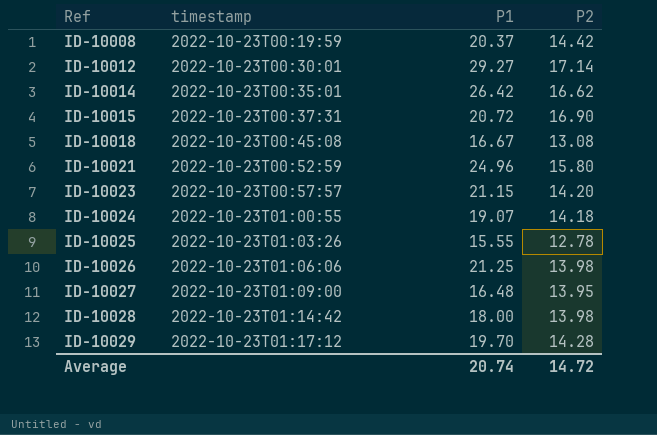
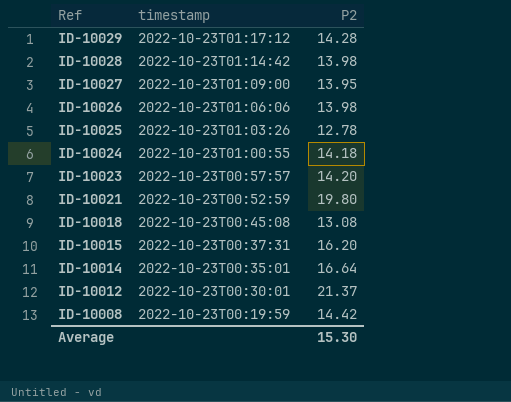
row order: Ref ascending -> Ref descending
column P1 | position: 3 -> none
ID-10021 | P2: 15.80 -> 19.80
ID-10015 | P2: 16.90 -> 16.20
ID-10014 | P2: 16.62 -> 16.64
ID-10012 | P2: 17.14 -> 21.37
Average | P2: 14.72 -> 15.30

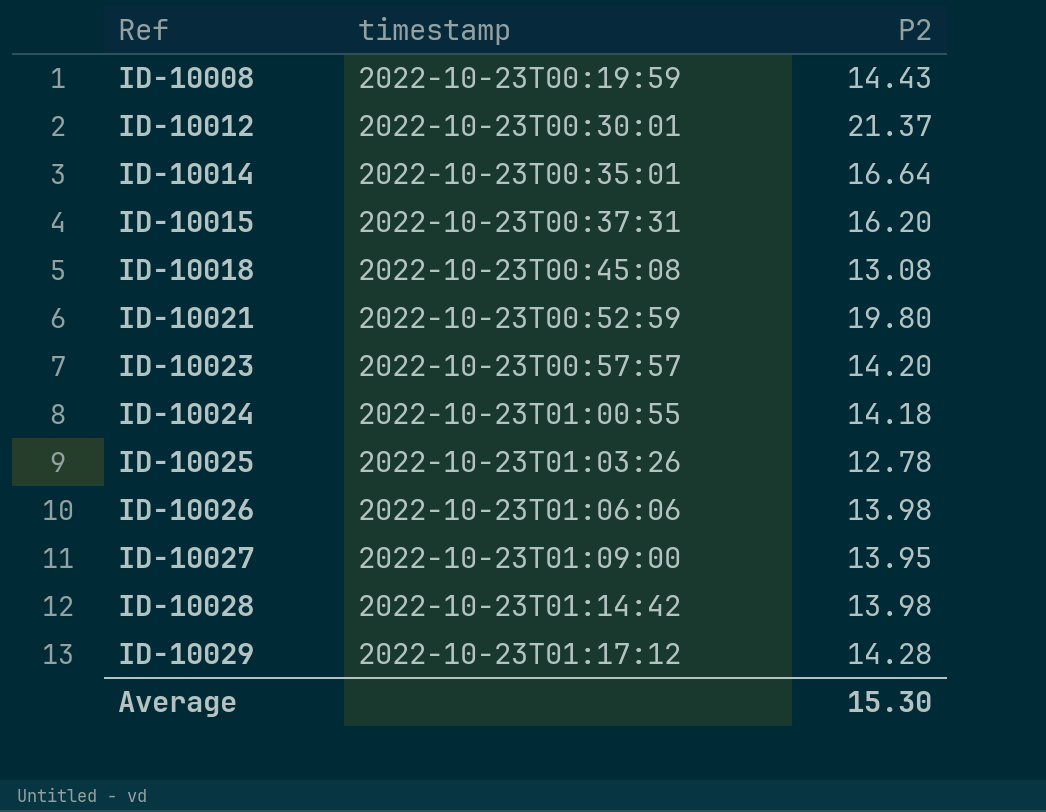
row order: Ref descending -> Ref ascending
ID-10008 | P2: 14.42 -> 14.43

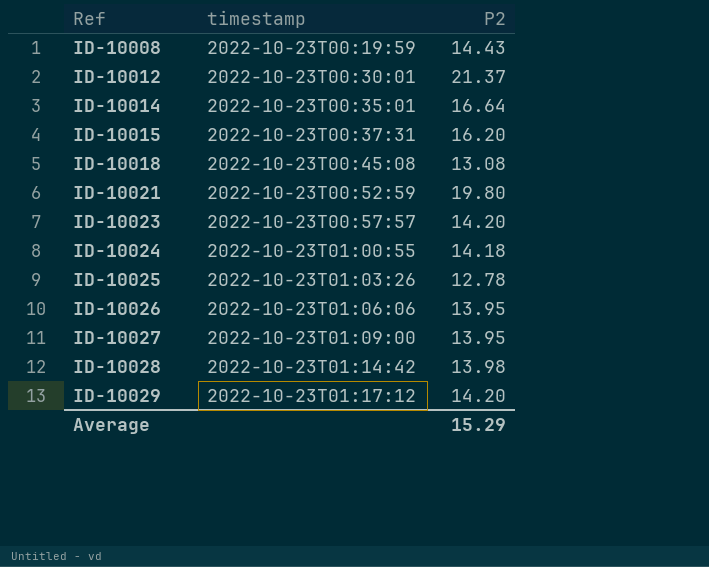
ID-10026 | P2: 13.98 -> 13.95
ID-10029 | P2: 14.28 -> 14.20
Average | P2: 15.30 -> 15.29

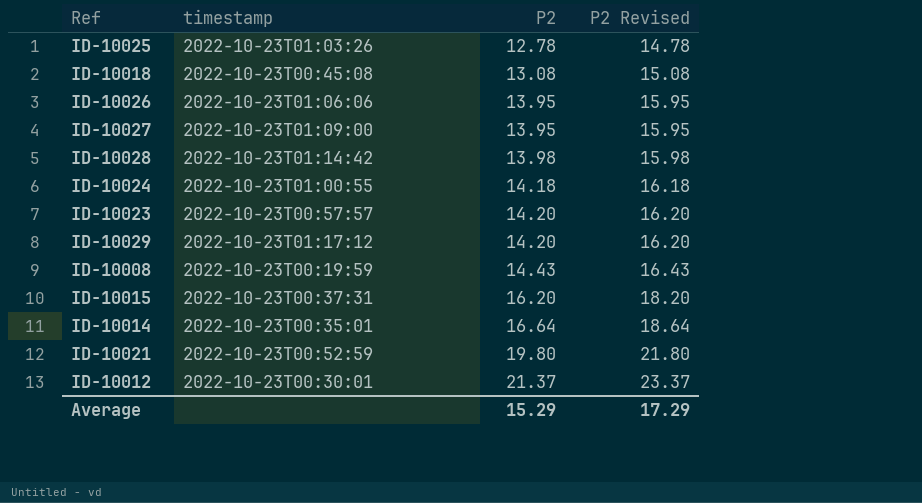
row order: Ref ascending -> P2 ascending
column P2 Revised | formula: none -> [P2] + 2

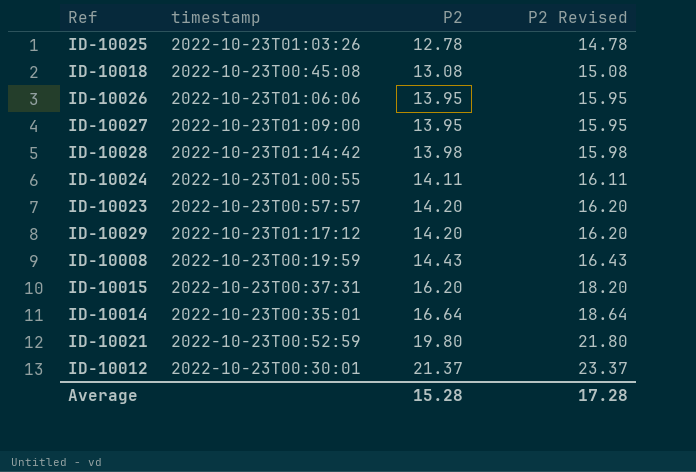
ID-10024 | P2: 14.18 -> 14.11
ID-10024 | P2 Revised: 16.18 -> 16.11
Average | P2: 15.29 -> 15.28
Average | P2 Revised: 17.29 -> 17.28

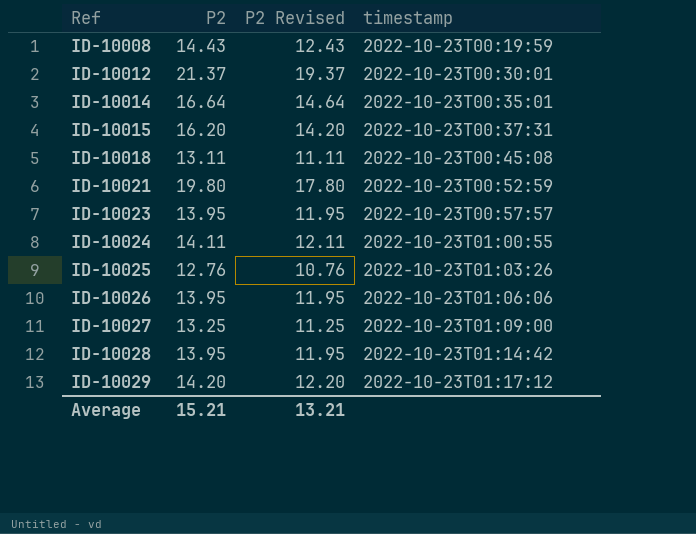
row order: P2 ascending -> Ref ascending
column P2 Revised | formula: [P2] + 2 -> [P2] - 2
column timestamp | position: 2 -> 4
ID-10018 | P2: 13.08 -> 13.11
ID-10023 | P2: 14.20 -> 13.95
ID-10025 | P2: 12.78 -> 12.76
ID-10027 | P2: 13.95 -> 13.25
ID-10028 | P2: 13.98 -> 13.95
Average | P2: 15.28 -> 15.21
Average | P2 Revised: 17.28 -> 13.21

